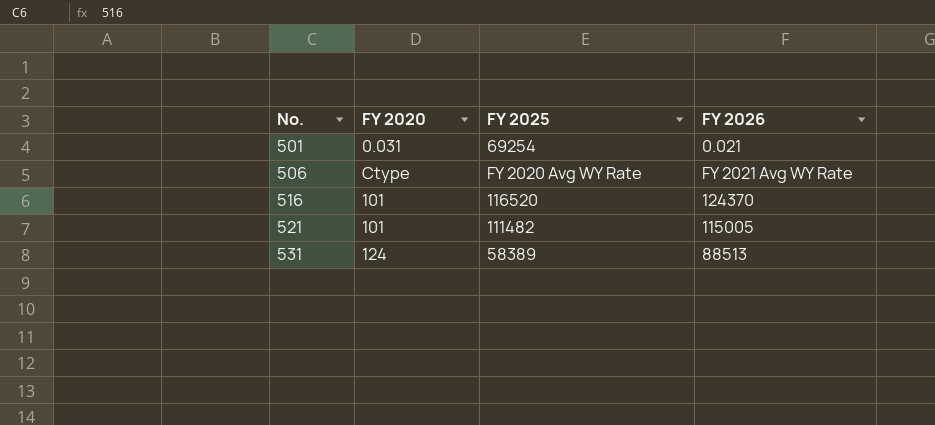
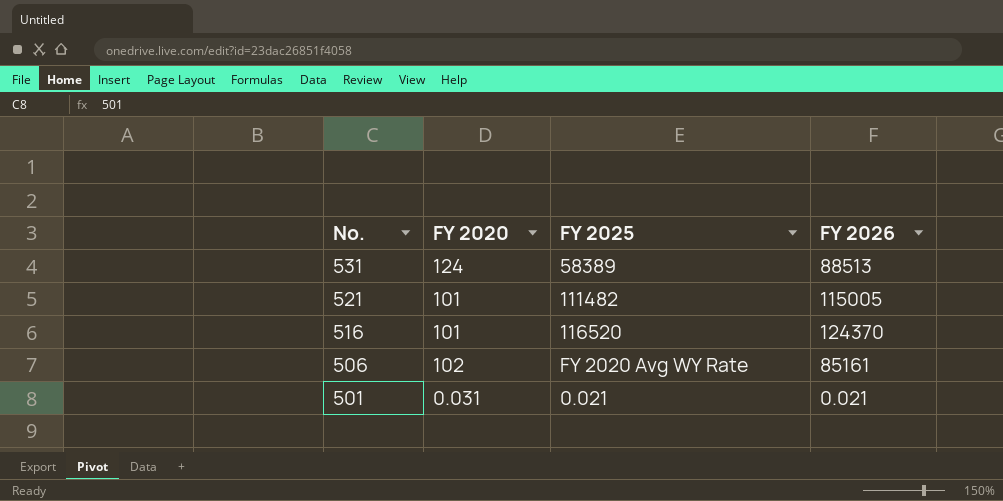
row order: No. ascending -> No. descending
506 | FY 2020: Ctype -> 102
506 | FY 2026: FY 2021 Avg WY Rate -> 85161
501 | FY 2025: 69254 -> 0.021

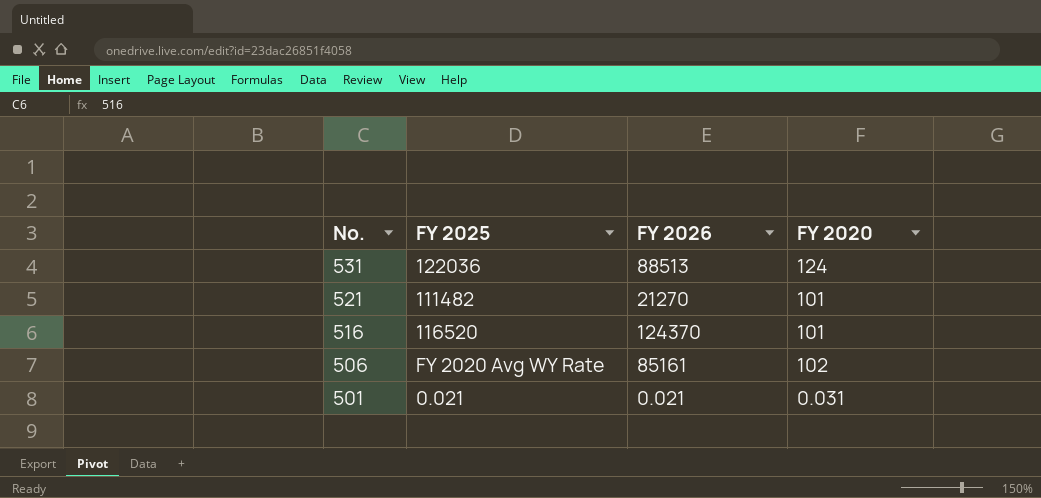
column FY 2020 | position: 2 -> 4
531 | FY 2025: 58389 -> 122036
521 | FY 2026: 115005 -> 21270

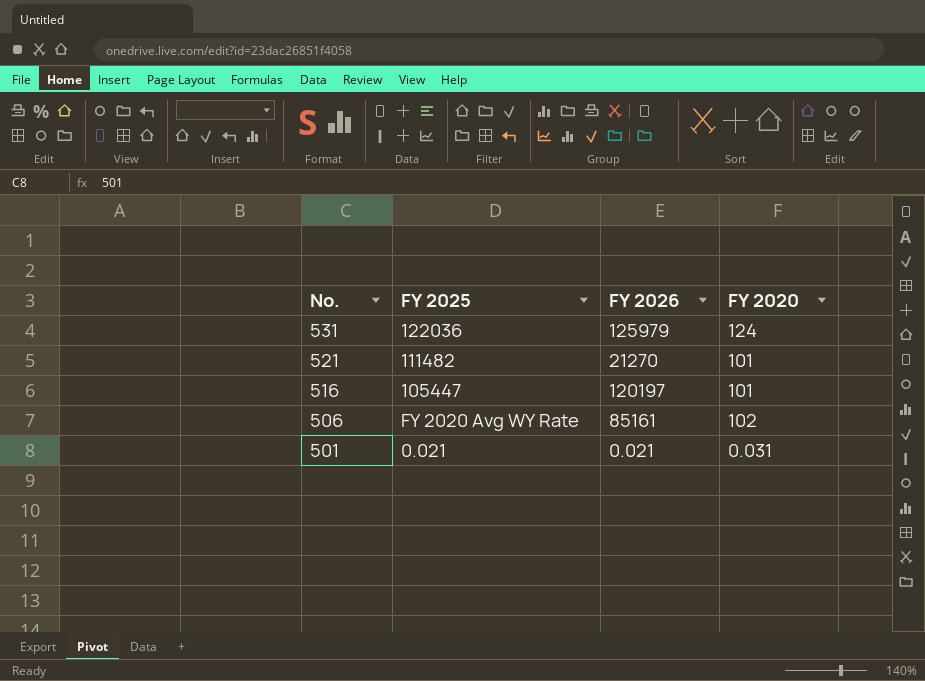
531 | FY 2026: 88513 -> 125979
516 | FY 2025: 116520 -> 105447
516 | FY 2026: 124370 -> 120197

